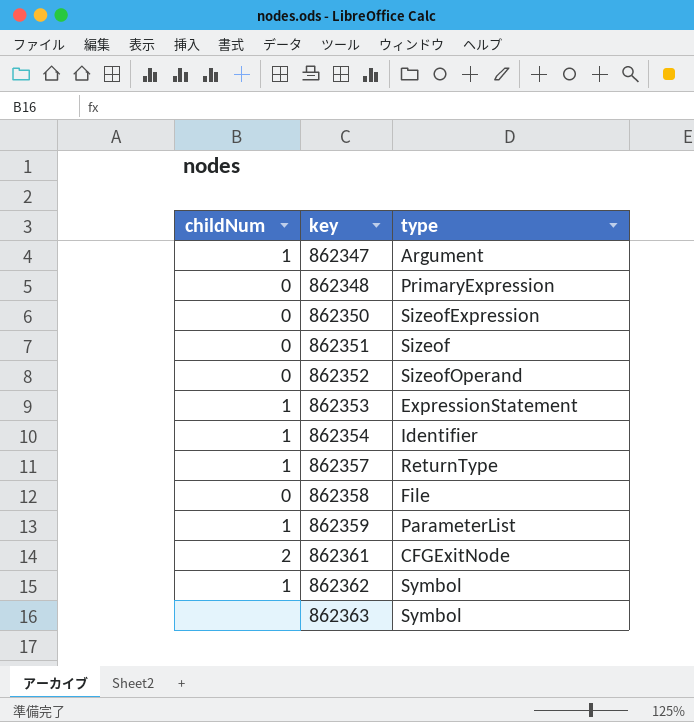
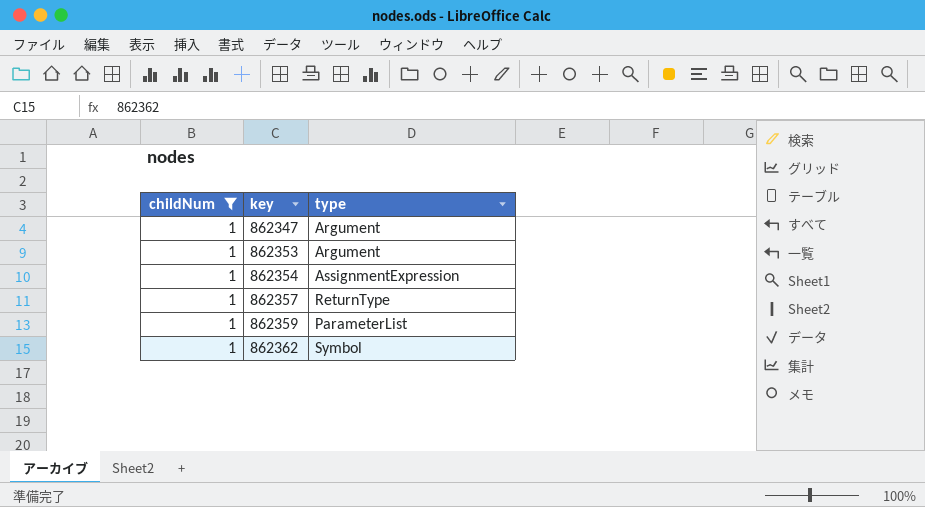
filter: none -> childNum = 1
862353 | type: ExpressionStatement -> Argument
862354 | type: Identifier -> AssignmentExpression

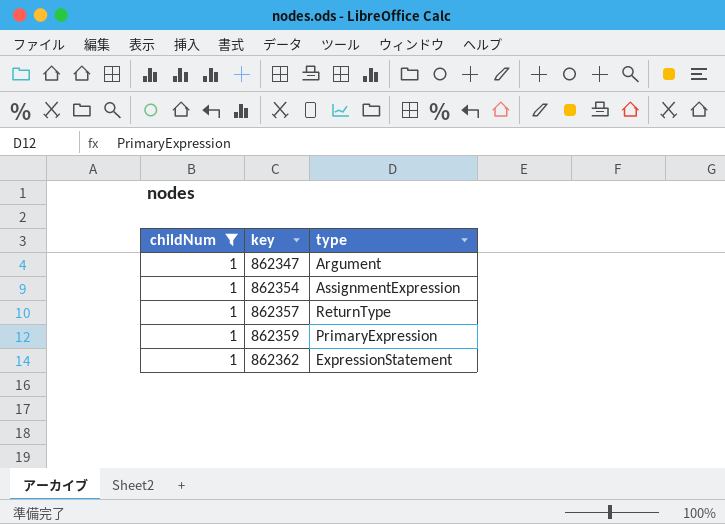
row 862353: 1 | Argument -> none
862359 | type: ParameterList -> PrimaryExpression
862362 | type: Symbol -> ExpressionStatement

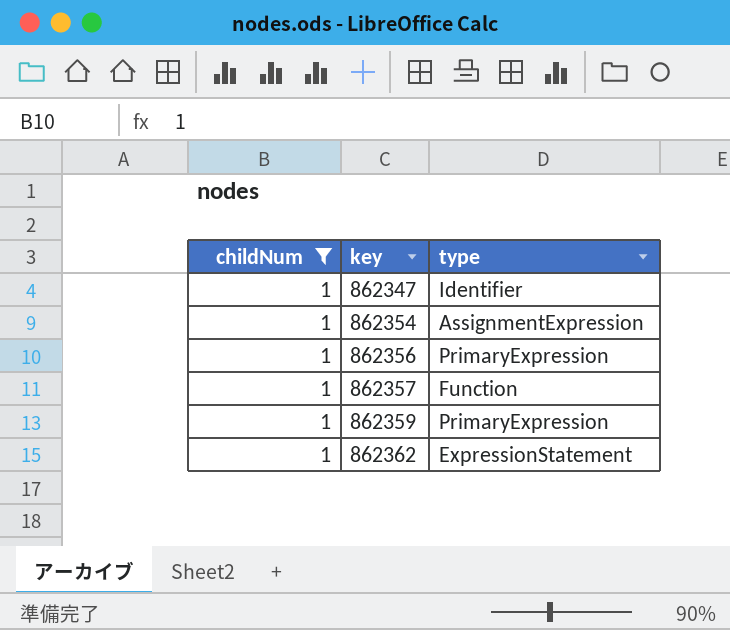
862347 | type: Argument -> Identifier
row 862356: none -> 1 | PrimaryExpression
862357 | type: ReturnType -> Function

